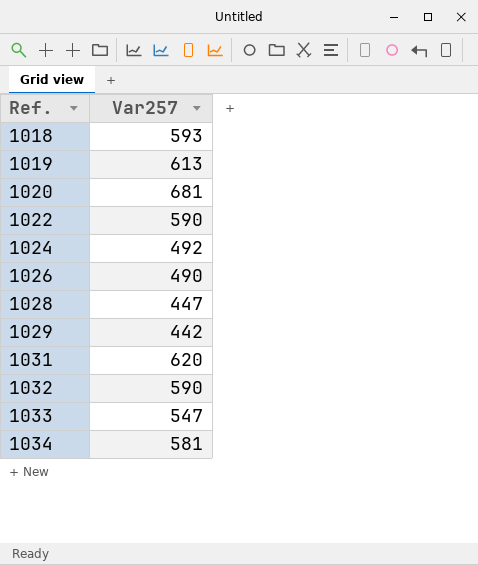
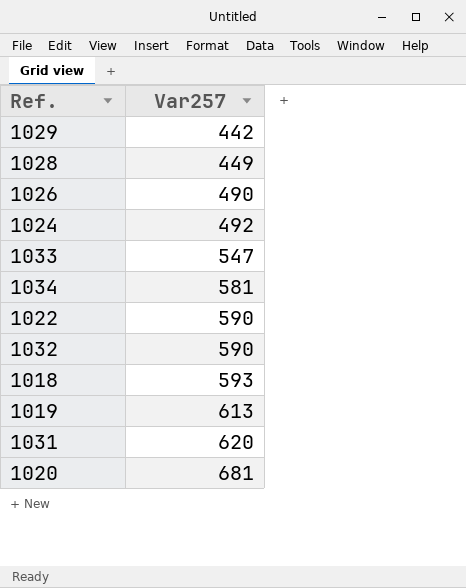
row order: Ref. ascending -> Var257 ascending
1028 | Var257: 447 -> 449

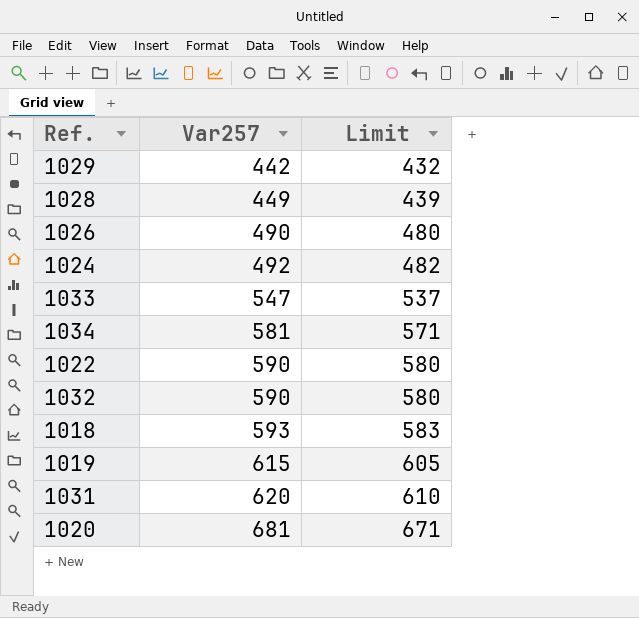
column Limit | formula: none -> [Var257] - 10
1019 | Var257: 613 -> 615

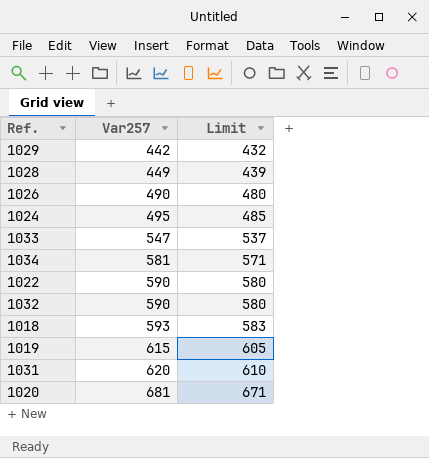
1024 | Var257: 492 -> 495
1024 | Limit: 482 -> 485

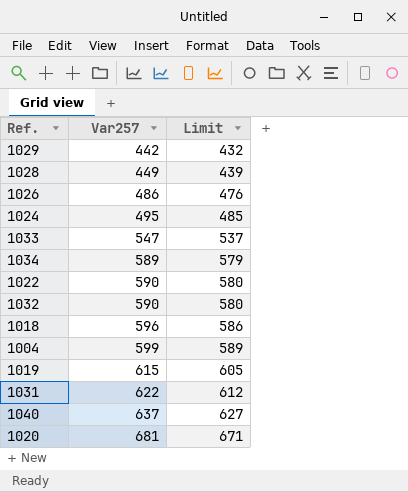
1026 | Var257: 490 -> 486
1026 | Limit: 480 -> 476
1034 | Var257: 581 -> 589
1034 | Limit: 571 -> 579
1018 | Var257: 593 -> 596
1018 | Limit: 583 -> 586
row 1004: none -> 599 | 589
1031 | Var257: 620 -> 622
1031 | Limit: 610 -> 612
row 1040: none -> 637 | 627

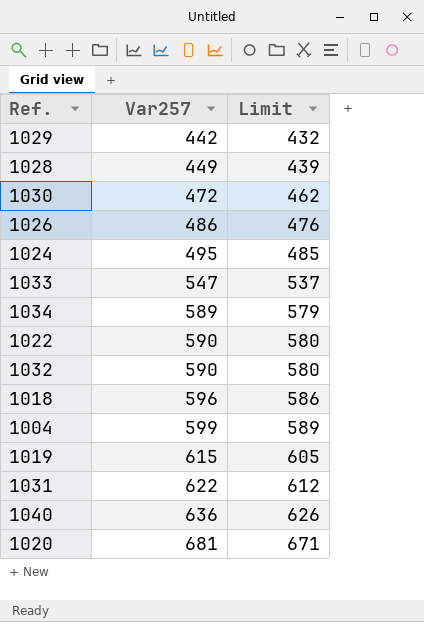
row 1030: none -> 472 | 462
1040 | Var257: 637 -> 636
1040 | Limit: 627 -> 626

